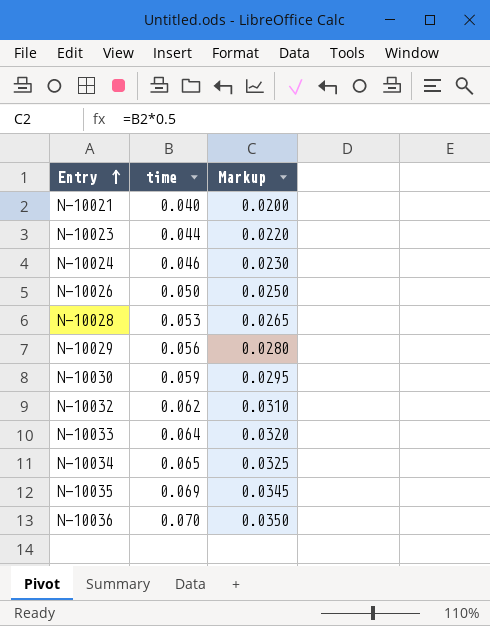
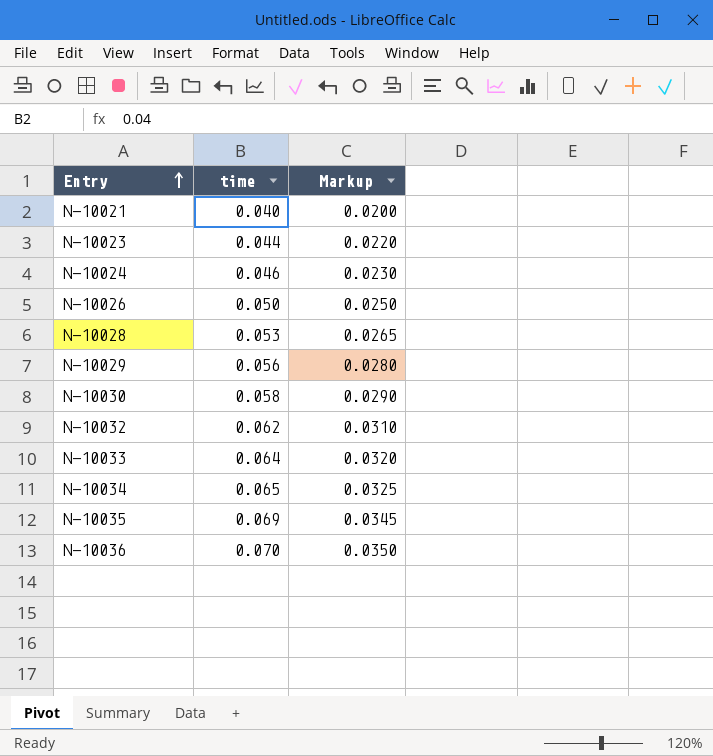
N-10030 | time: 0.059 -> 0.058
N-10030 | Markup: 0.0295 -> 0.0290

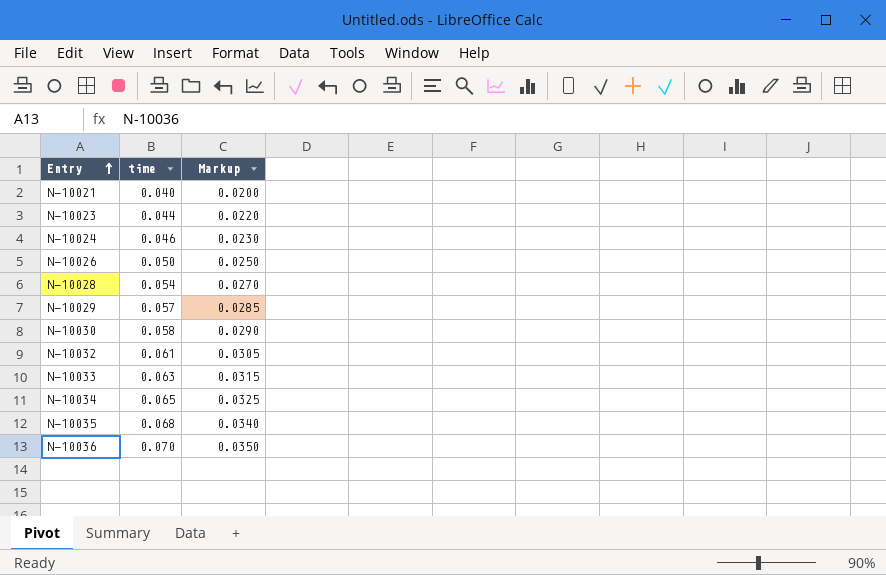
N-10028 | time: 0.053 -> 0.054
N-10028 | Markup: 0.0265 -> 0.0270
N-10029 | time: 0.056 -> 0.057
N-10029 | Markup: 0.0280 -> 0.0285
N-10032 | time: 0.062 -> 0.061
N-10032 | Markup: 0.0310 -> 0.0305
N-10033 | time: 0.064 -> 0.063
N-10033 | Markup: 0.0320 -> 0.0315
N-10035 | time: 0.069 -> 0.068
N-10035 | Markup: 0.0345 -> 0.0340

